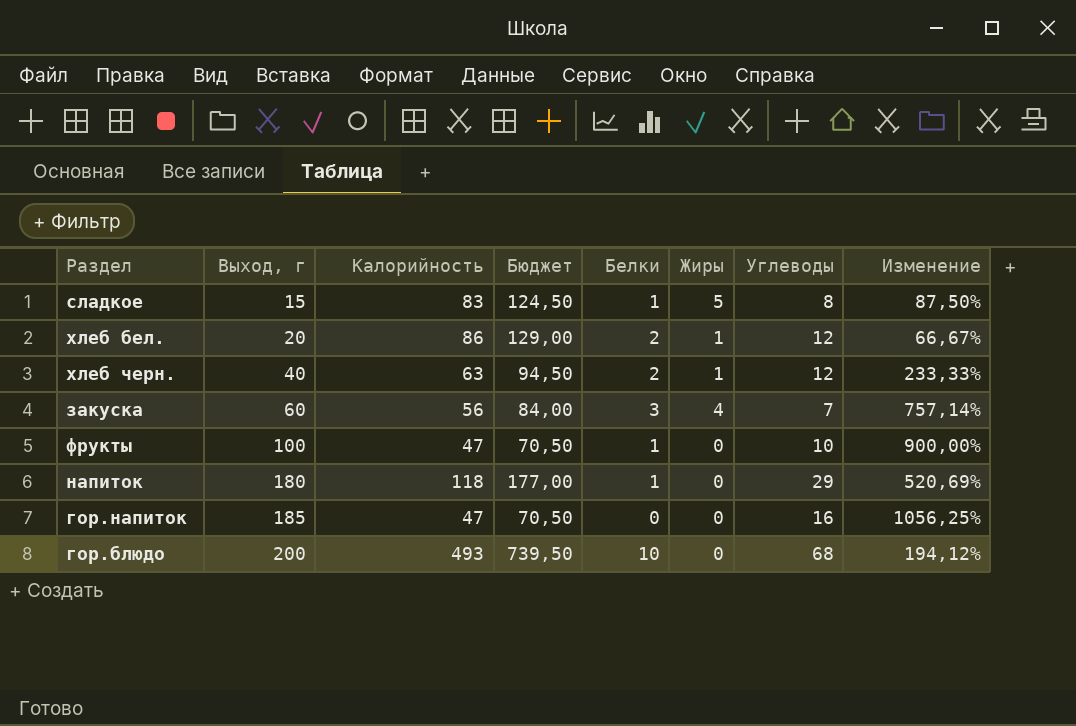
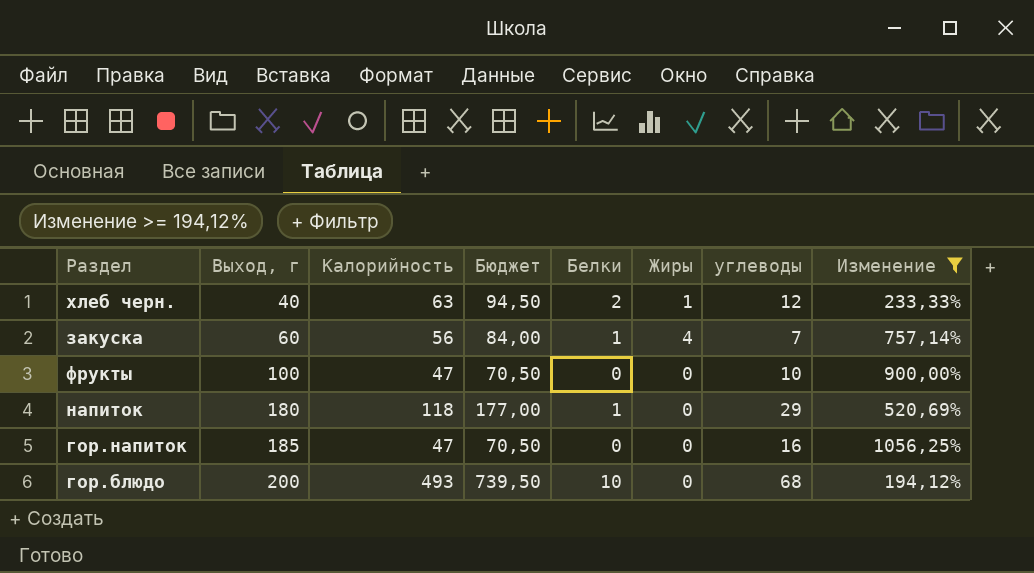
filter: none -> Изменение >= 194,12%
column name: Углеводы -> углеводы
закуска | Белки: 3 -> 1
фрукты | Белки: 1 -> 0

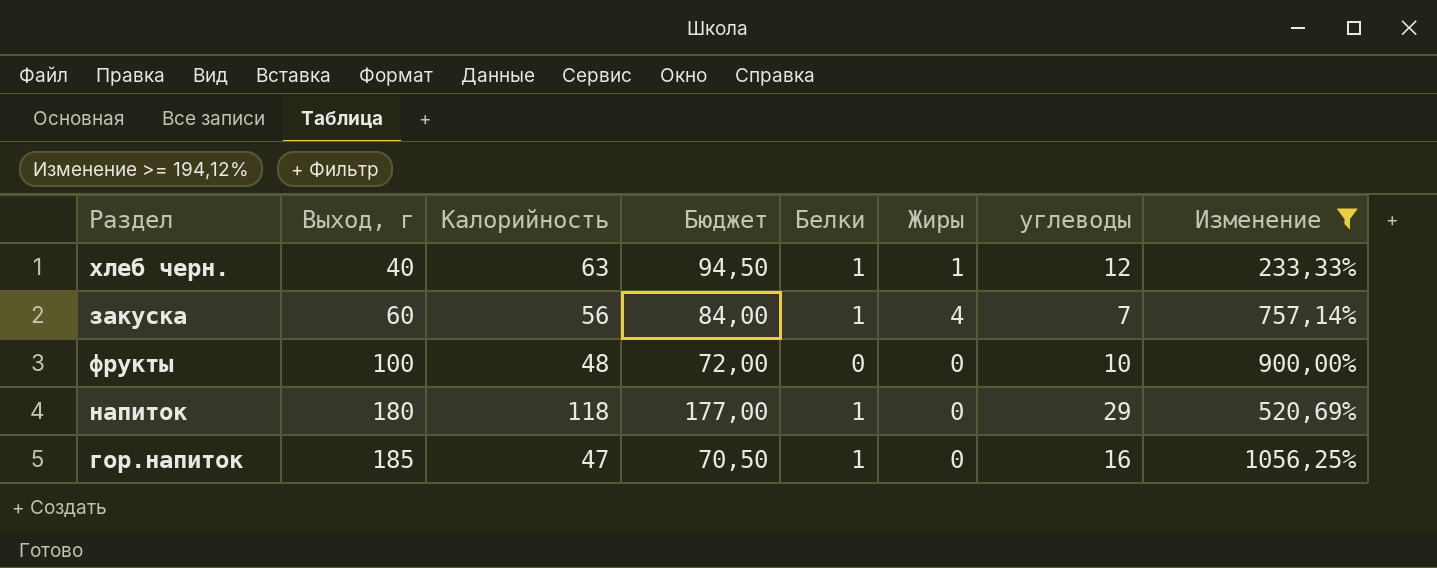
row гор.блюдо: 200 | 493 | 739,50 | 10 | 0 | 68 | 194,12% -> none
хлеб черн. | Белки: 2 -> 1
фрукты | Калорийность: 47 -> 48
фрукты | Бюджет: 70,50 -> 72,00
гор.напиток | Белки: 0 -> 1

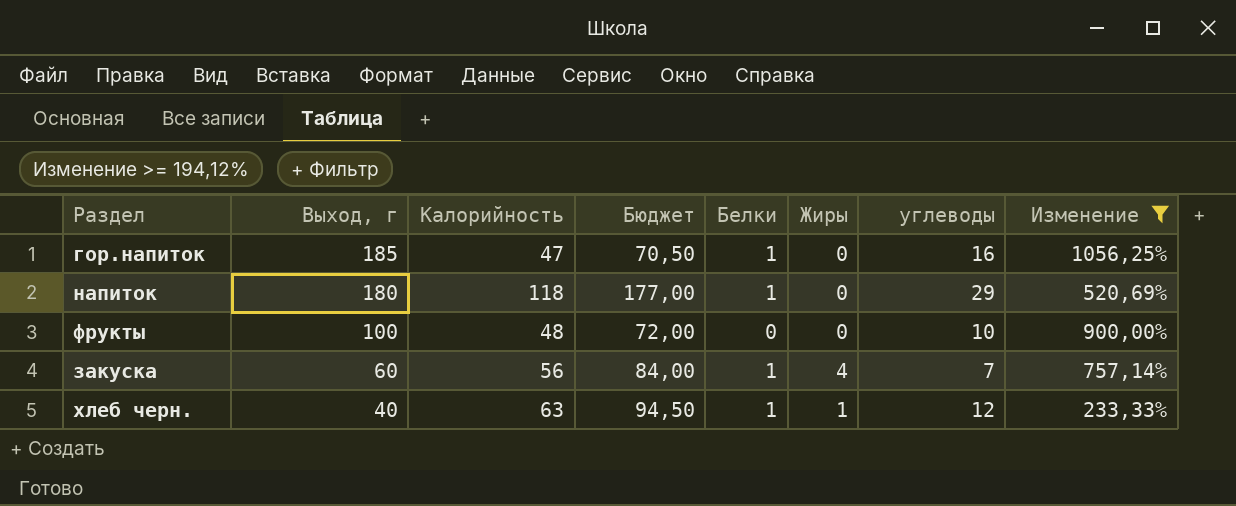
row order: Выход, г ascending -> Выход, г descending

